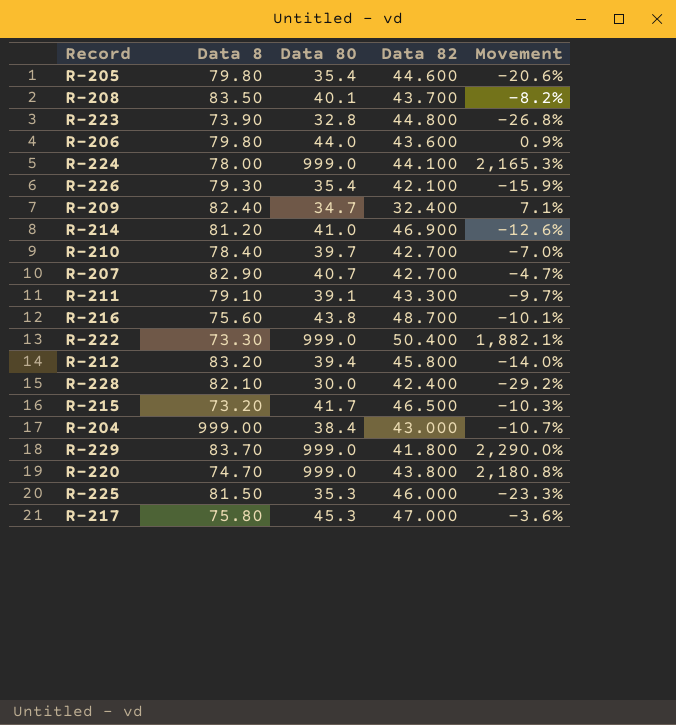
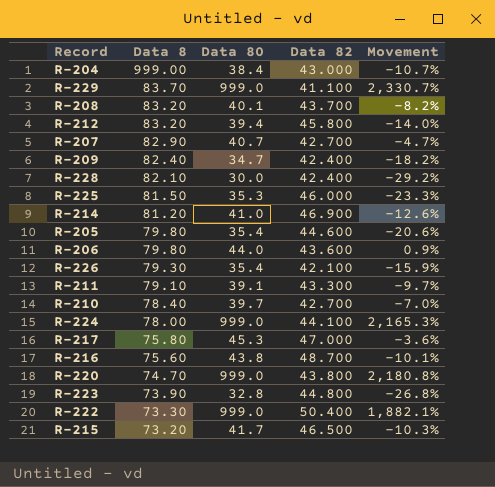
row order: none -> Data 8 descending
R-229 | Data 82: 41.800 -> 41.100
R-229 | Movement: 2,290.0% -> 2,330.7%
R-208 | Data 8: 83.50 -> 83.20
R-209 | Data 82: 32.400 -> 42.400
R-209 | Movement: 7.1% -> -18.2%

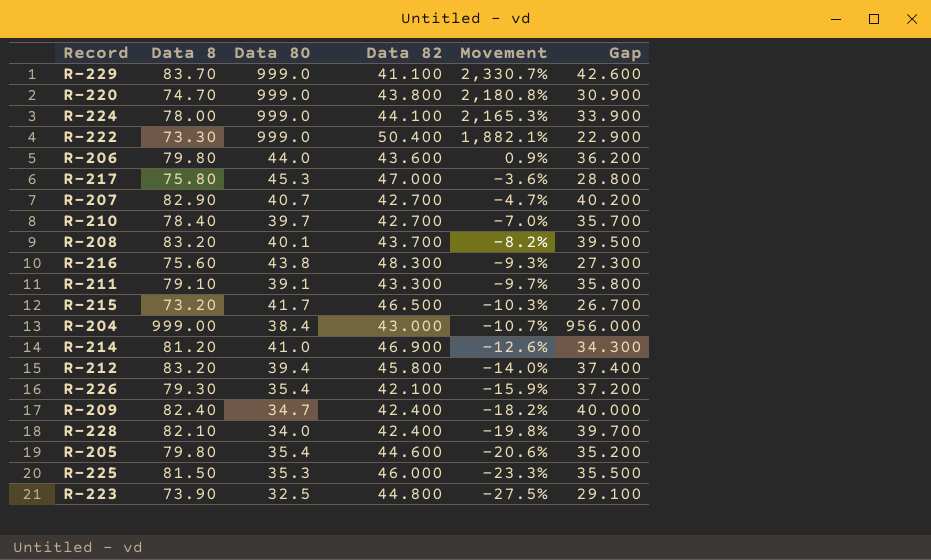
row order: Data 8 descending -> Movement descending
column Gap | formula: none -> [Data 8] - [Data 82]
R-216 | Data 82: 48.700 -> 48.300
R-216 | Movement: -10.1% -> -9.3%
R-228 | Data 80: 30.0 -> 34.0
R-228 | Movement: -29.2% -> -19.8%
R-223 | Data 80: 32.8 -> 32.5
R-223 | Movement: -26.8% -> -27.5%

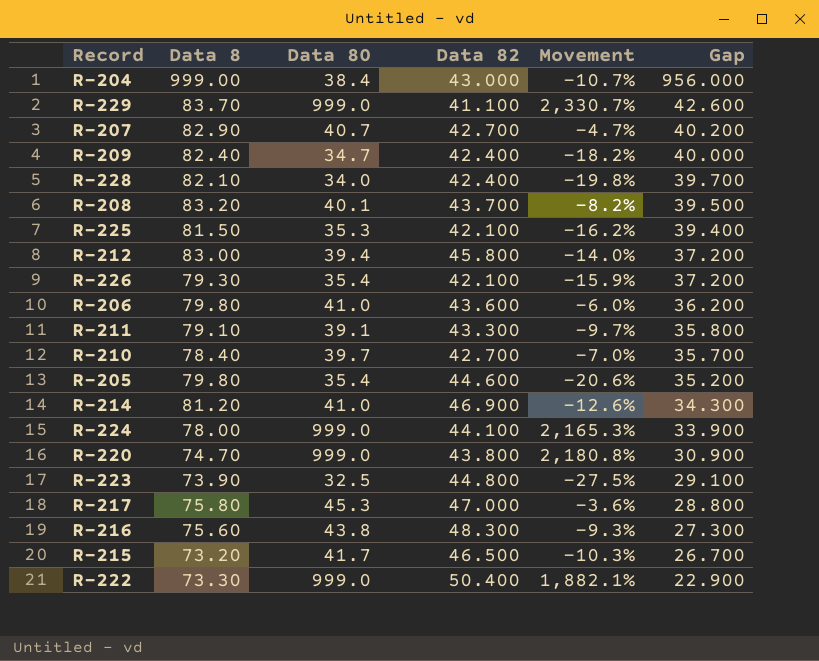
row order: Movement descending -> Gap descending
R-225 | Data 82: 46.000 -> 42.100
R-225 | Movement: -23.3% -> -16.2%
R-225 | Gap: 35.500 -> 39.400
R-212 | Data 8: 83.20 -> 83.00
R-212 | Gap: 37.400 -> 37.200
R-206 | Data 80: 44.0 -> 41.0
R-206 | Movement: 0.9% -> -6.0%

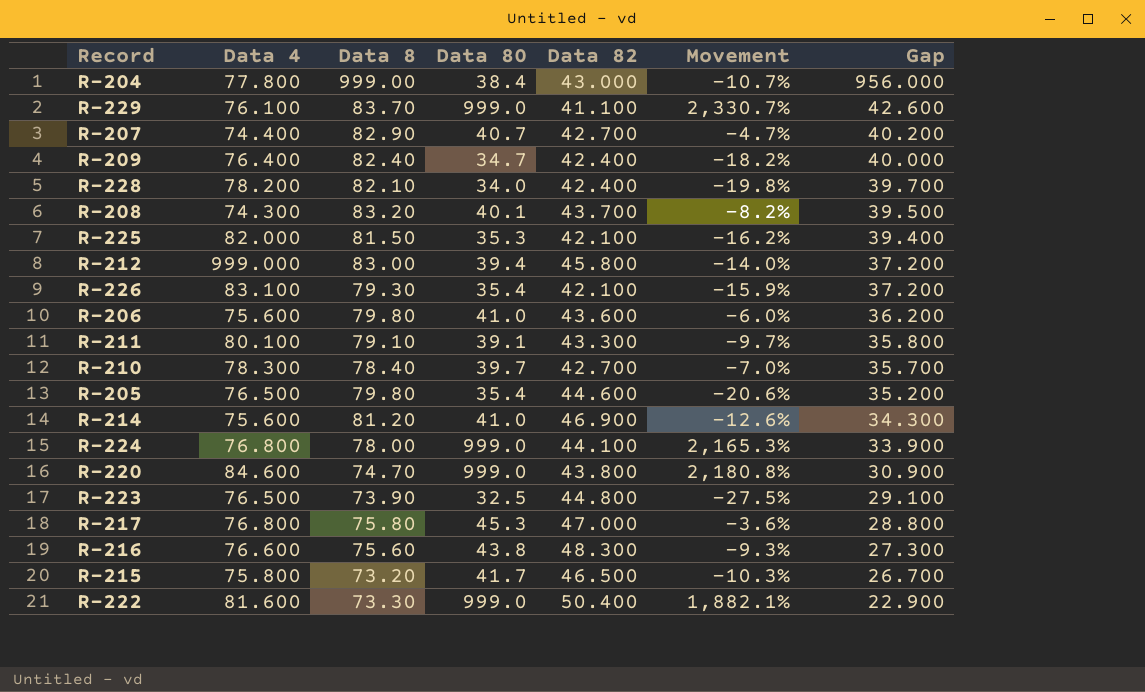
column Data 4 | position: none -> 2

